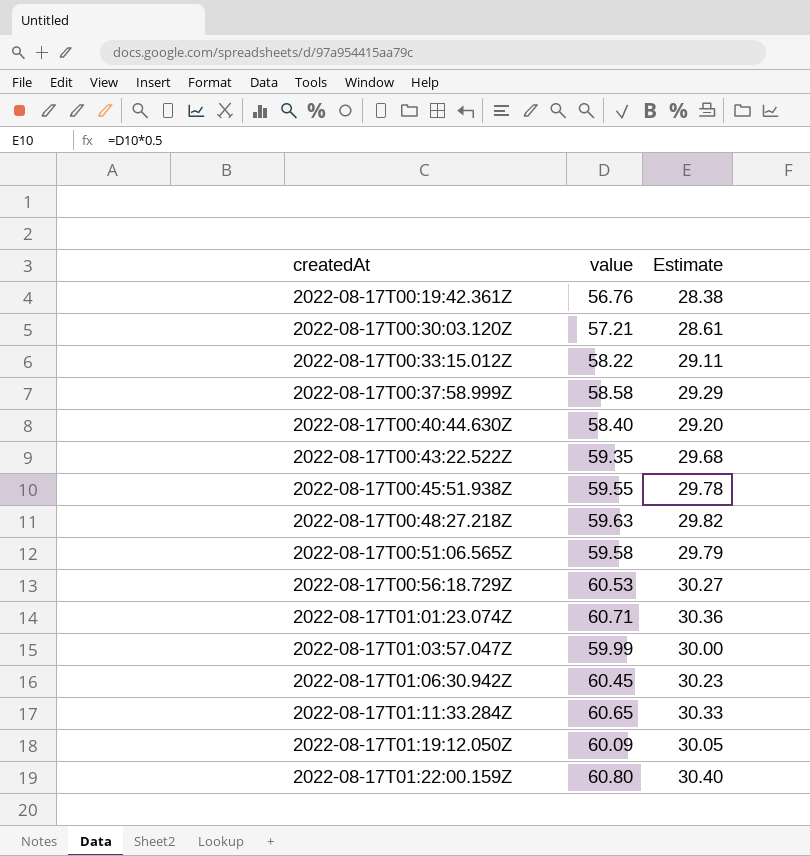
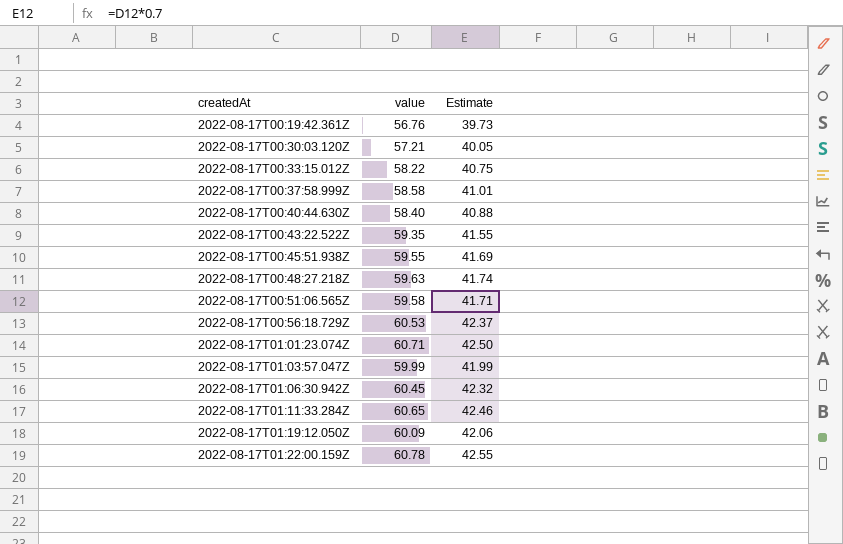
column Estimate | formula: [value] * 0.5 -> [value] * 0.7
2022-08-17T01:22:00.159Z | value: 60.80 -> 60.78

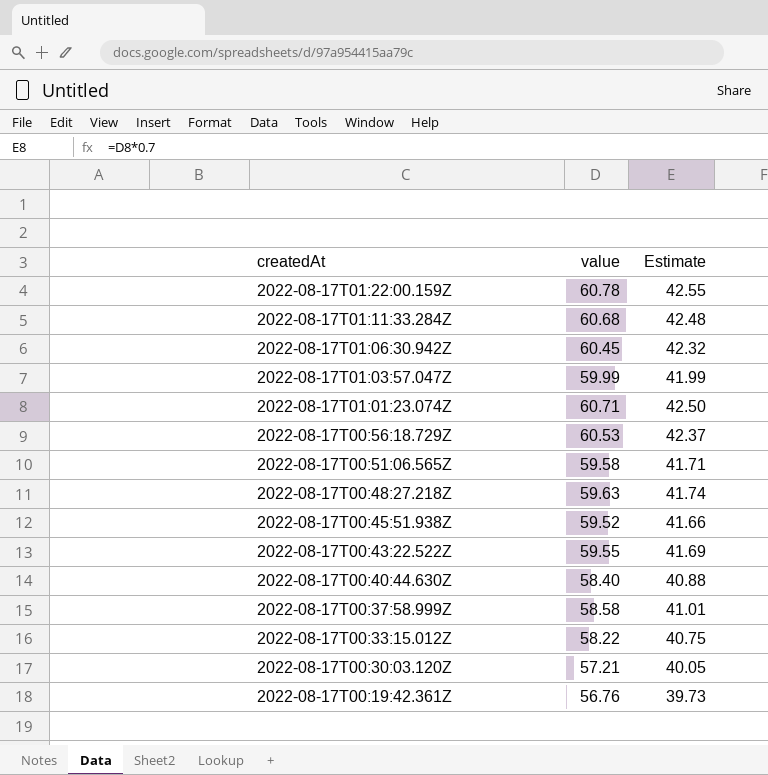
row order: createdAt ascending -> createdAt descending
row 2022-08-17T01:19:12.050Z: 60.09 | 42.06 -> none
2022-08-17T01:11:33.284Z | value: 60.65 -> 60.68
2022-08-17T01:11:33.284Z | Estimate: 42.46 -> 42.48
2022-08-17T00:45:51.938Z | value: 59.55 -> 59.52
2022-08-17T00:45:51.938Z | Estimate: 41.69 -> 41.66
2022-08-17T00:43:22.522Z | value: 59.35 -> 59.55
2022-08-17T00:43:22.522Z | Estimate: 41.55 -> 41.69

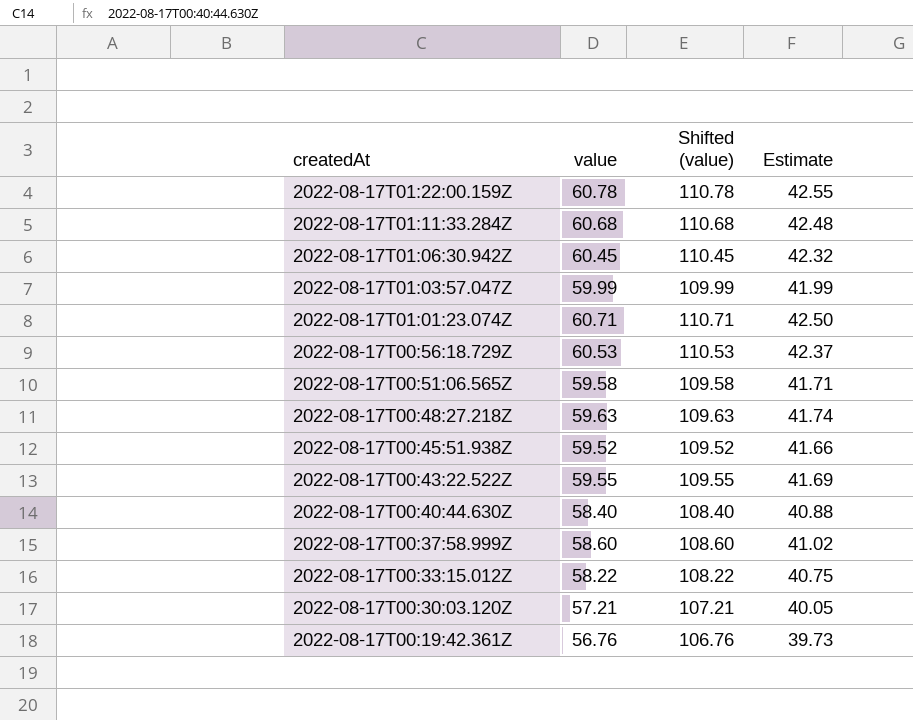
column Shifted (value) | formula: none -> [value] + 50
2022-08-17T00:37:58.999Z | value: 58.58 -> 58.60
2022-08-17T00:37:58.999Z | Estimate: 41.01 -> 41.02

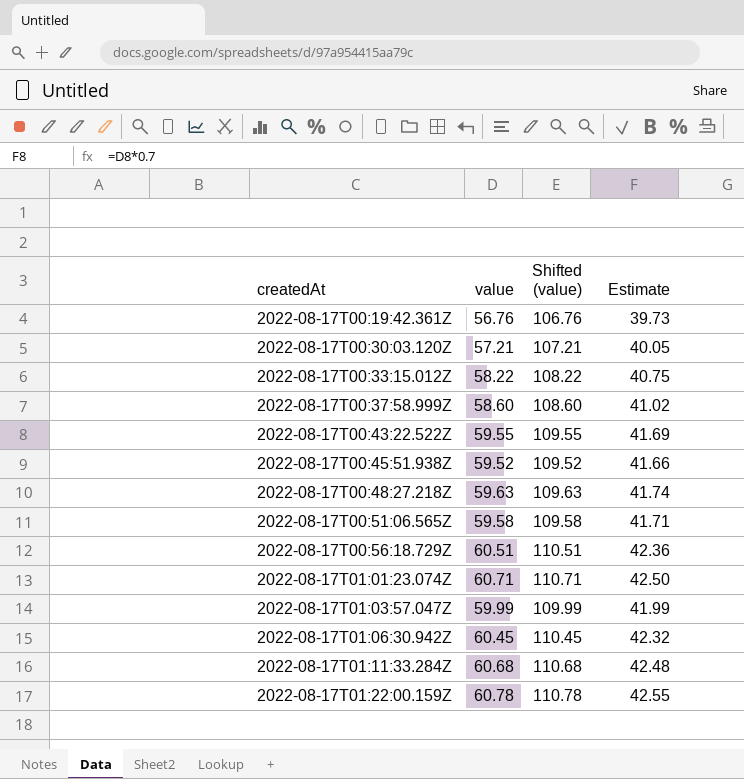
row order: createdAt descending -> createdAt ascending
row 2022-08-17T00:40:44.630Z: 58.40 | 108.40 | 40.88 -> none
2022-08-17T00:56:18.729Z | value: 60.53 -> 60.51
2022-08-17T00:56:18.729Z | Shifted (value): 110.53 -> 110.51
2022-08-17T00:56:18.729Z | Estimate: 42.37 -> 42.36

